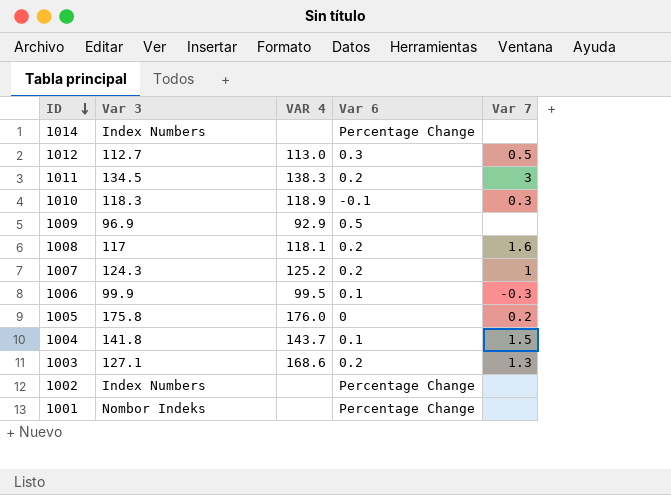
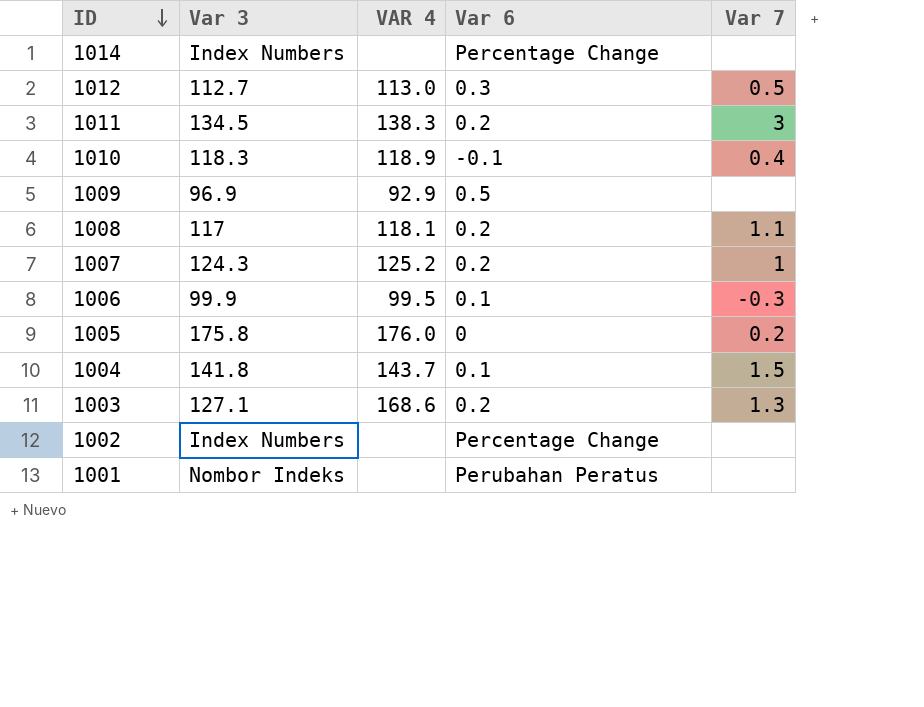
1010 | Var 7: 0.3 -> 0.4
1008 | Var 7: 1.6 -> 1.1
1001 | Var 6: Percentage Change -> Perubahan Peratus

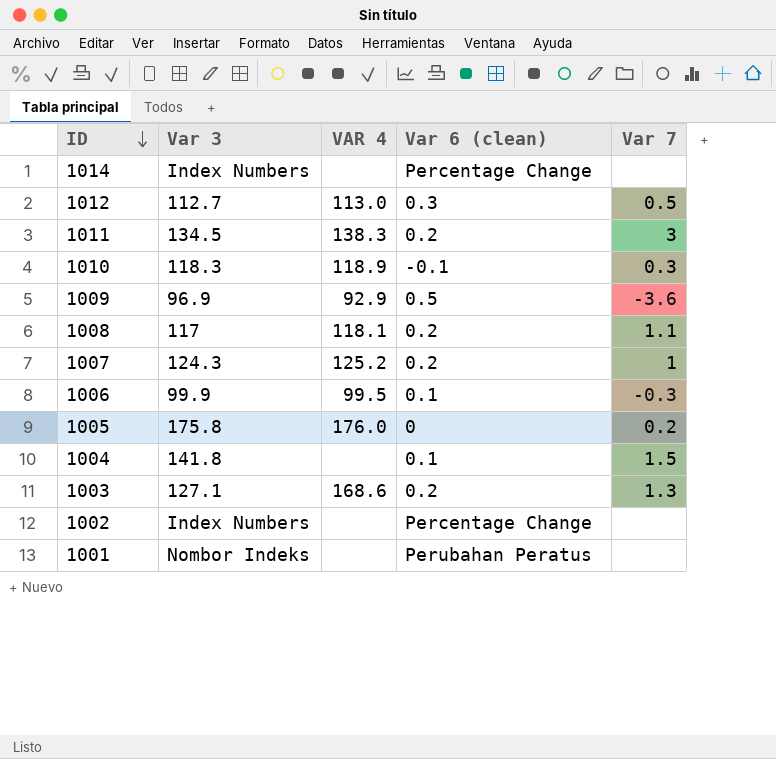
column name: Var 6 -> Var 6 (clean)
1010 | Var 7: 0.4 -> 0.3
1009 | Var 7: none -> -3.6
1004 | VAR 4: 143.7 -> none

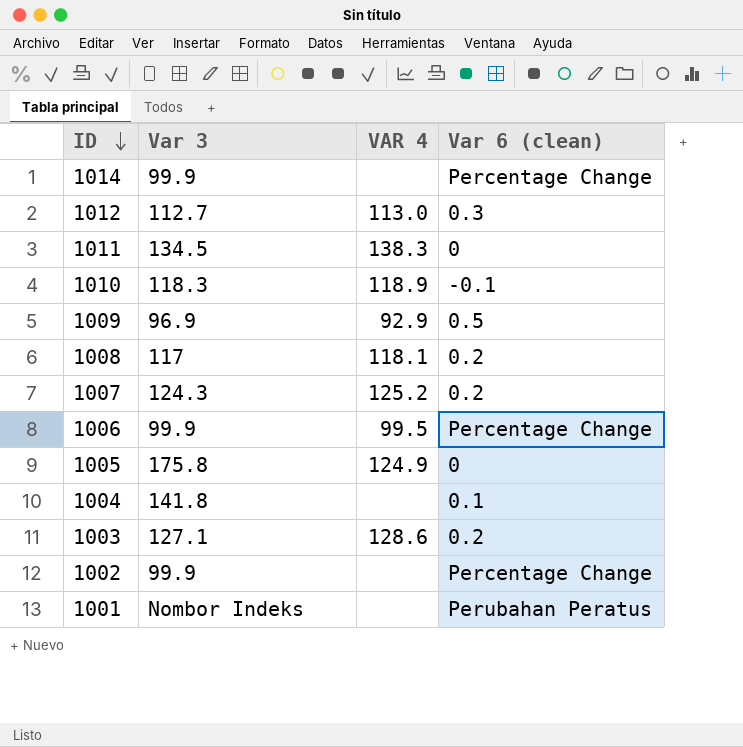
column Var 7 | position: 5 -> none
1014 | Var 3: Index Numbers -> 99.9
1011 | Var 6 (clean): 0.2 -> 0
1006 | Var 6 (clean): 0.1 -> Percentage Change
1005 | VAR 4: 176.0 -> 124.9
1003 | VAR 4: 168.6 -> 128.6
1002 | Var 3: Index Numbers -> 99.9

